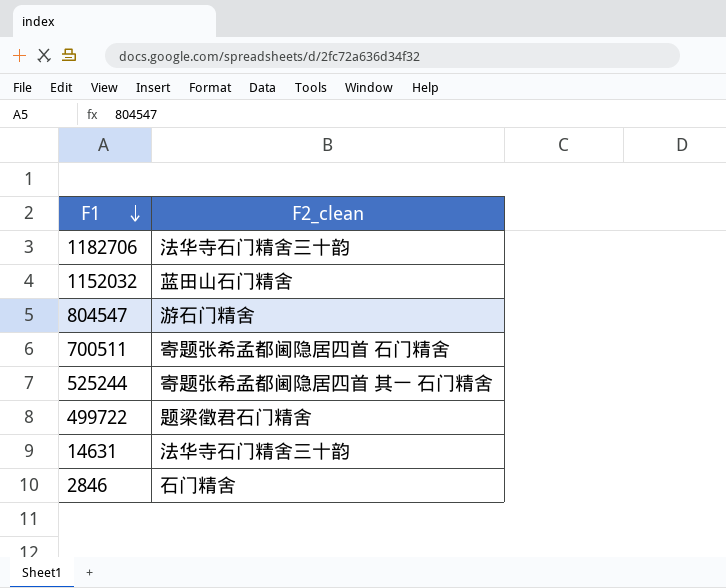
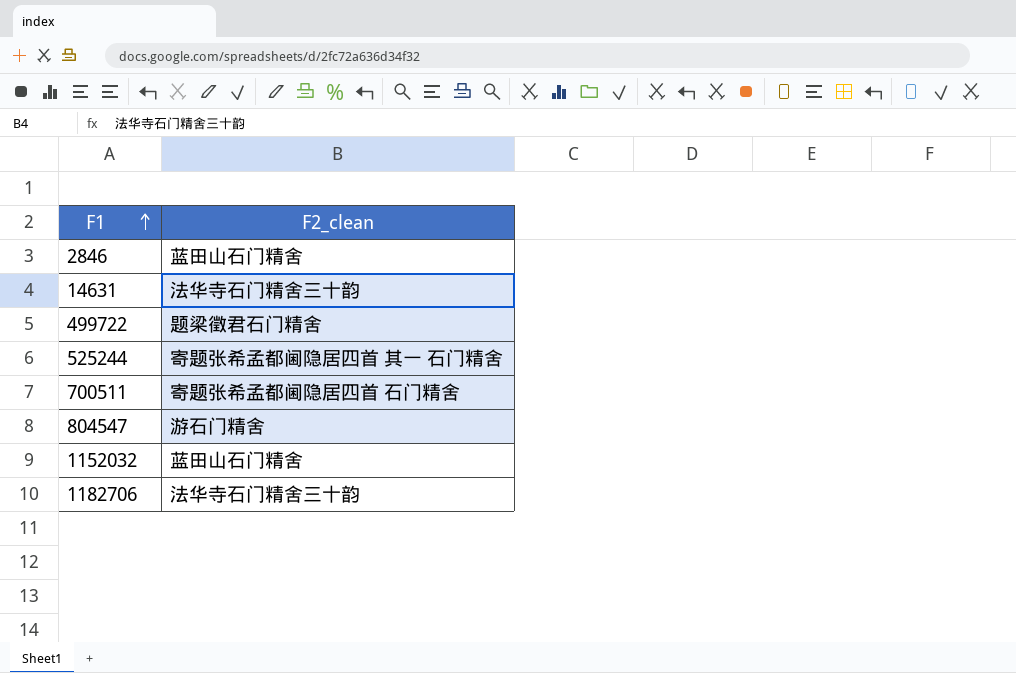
row order: F1 descending -> F1 ascending
2846 | F2_clean: 石门精舍 -> 蓝田山石门精舍

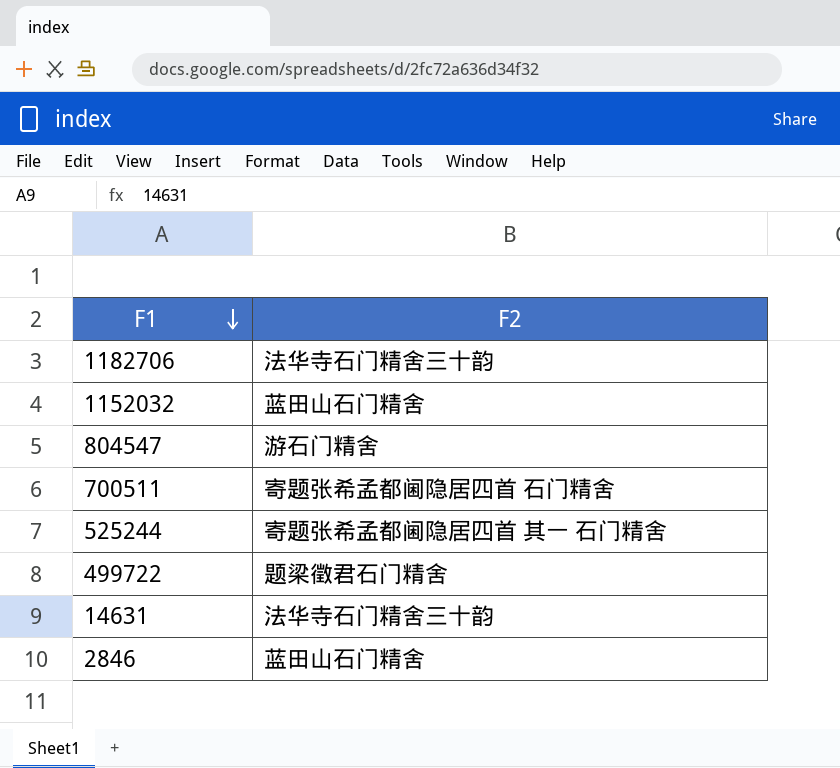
row order: F1 ascending -> F1 descending
column name: F2_clean -> F2

